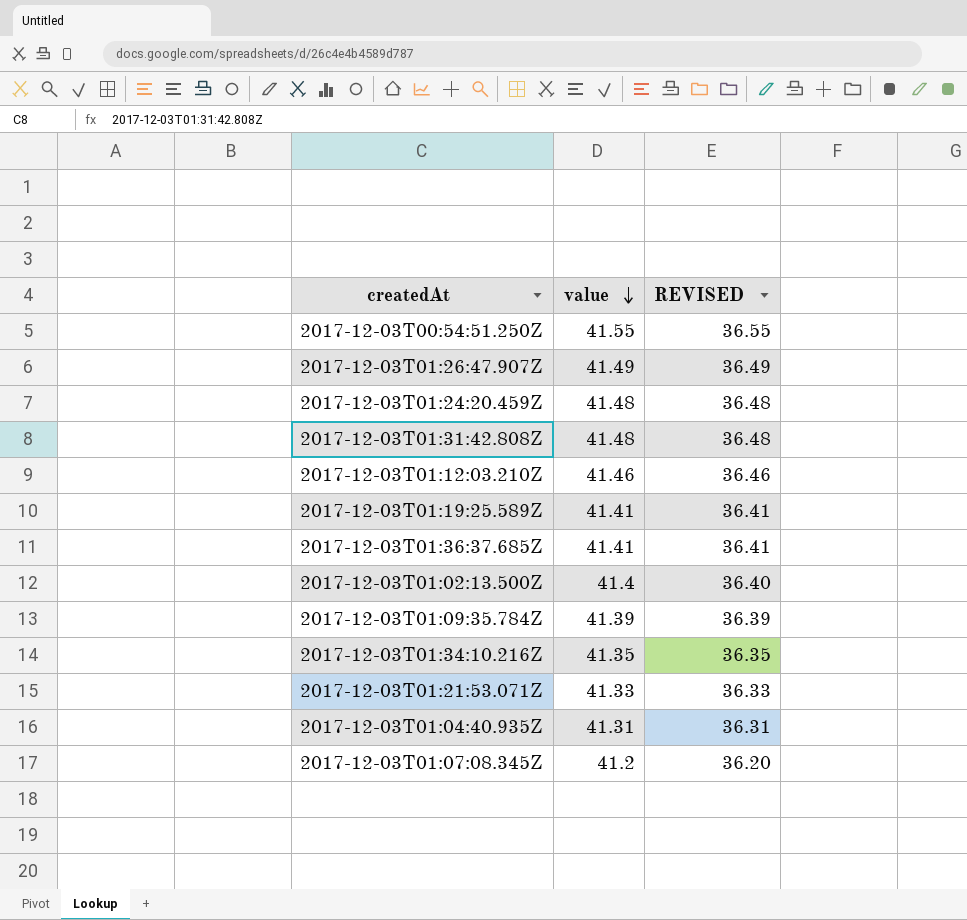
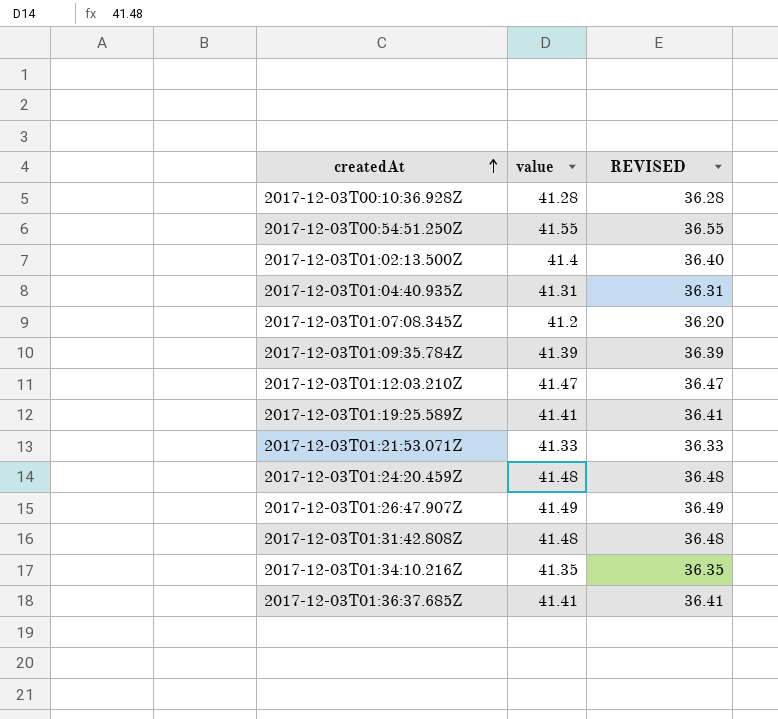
row order: value descending -> createdAt ascending
row 2017-12-03T00:10:36.928Z: none -> 41.28 | 36.28
2017-12-03T01:12:03.210Z | value: 41.46 -> 41.47
2017-12-03T01:12:03.210Z | REVISED: 36.46 -> 36.47

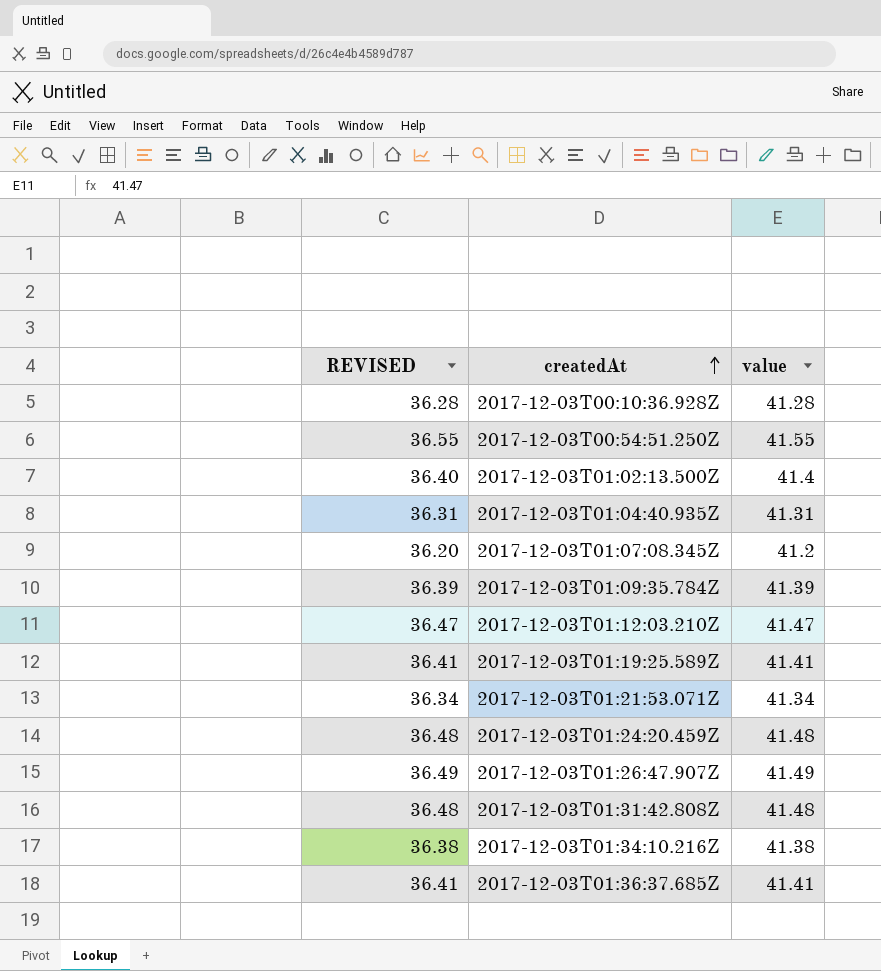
column REVISED | position: 3 -> 1
2017-12-03T01:21:53.071Z | REVISED: 36.33 -> 36.34
2017-12-03T01:21:53.071Z | value: 41.33 -> 41.34
2017-12-03T01:34:10.216Z | REVISED: 36.35 -> 36.38
2017-12-03T01:34:10.216Z | value: 41.35 -> 41.38

